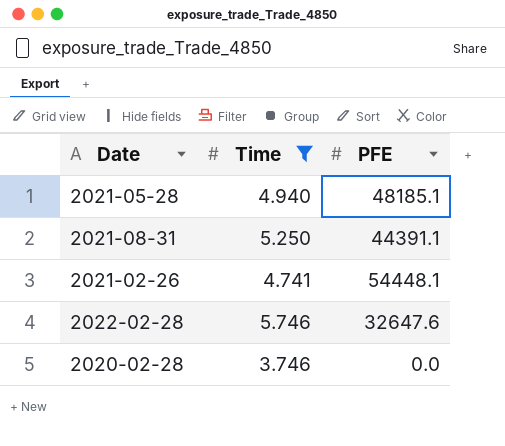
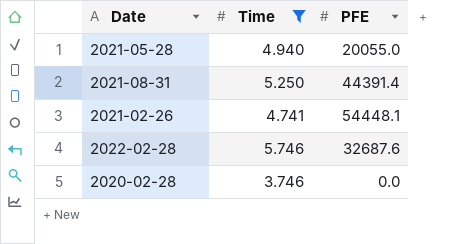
2021-05-28 | PFE: 48185.1 -> 20055.0
2021-08-31 | PFE: 44391.1 -> 44391.4
2022-02-28 | PFE: 32647.6 -> 32687.6

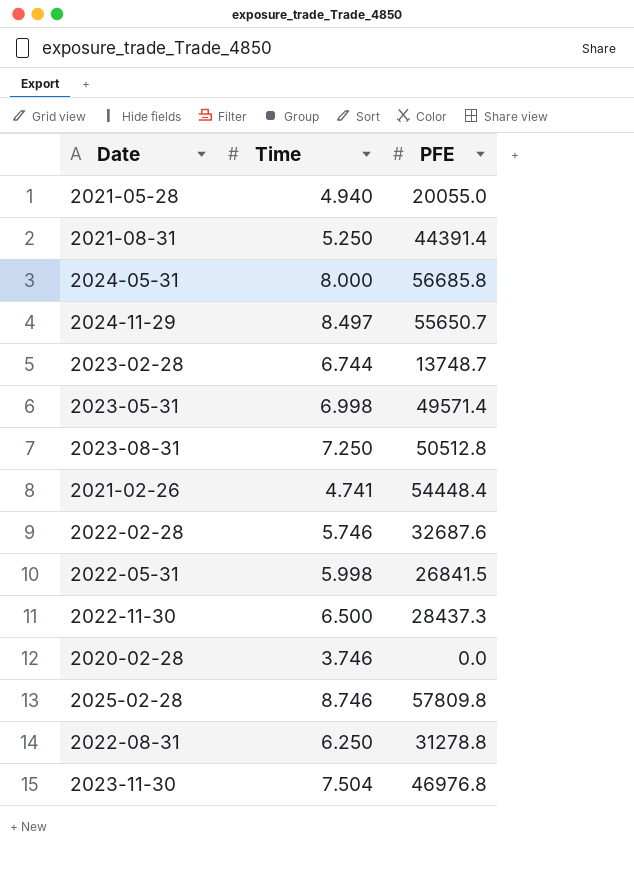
filter: Time <= 5.746 -> none
2021-02-26 | PFE: 54448.1 -> 54448.4

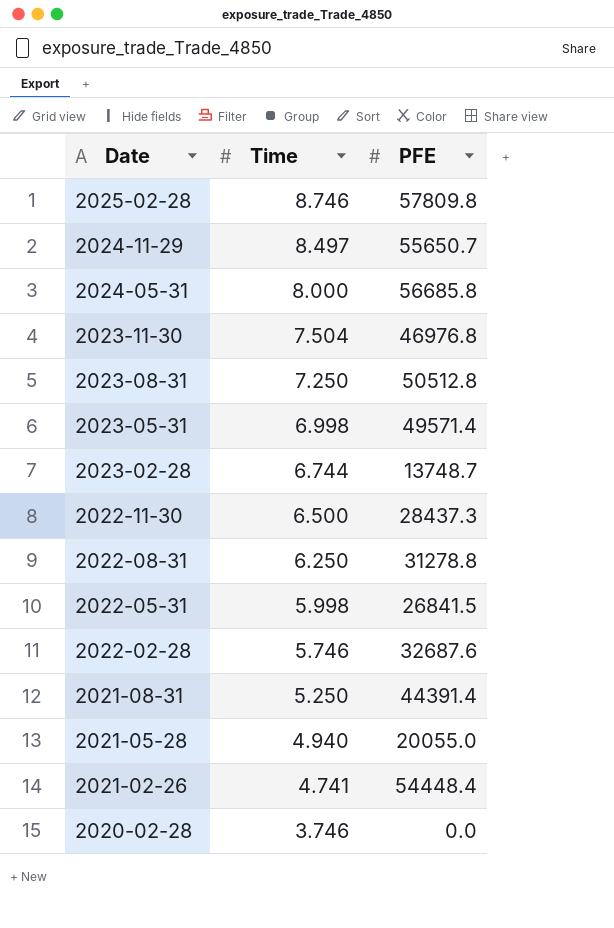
row order: none -> Date descending

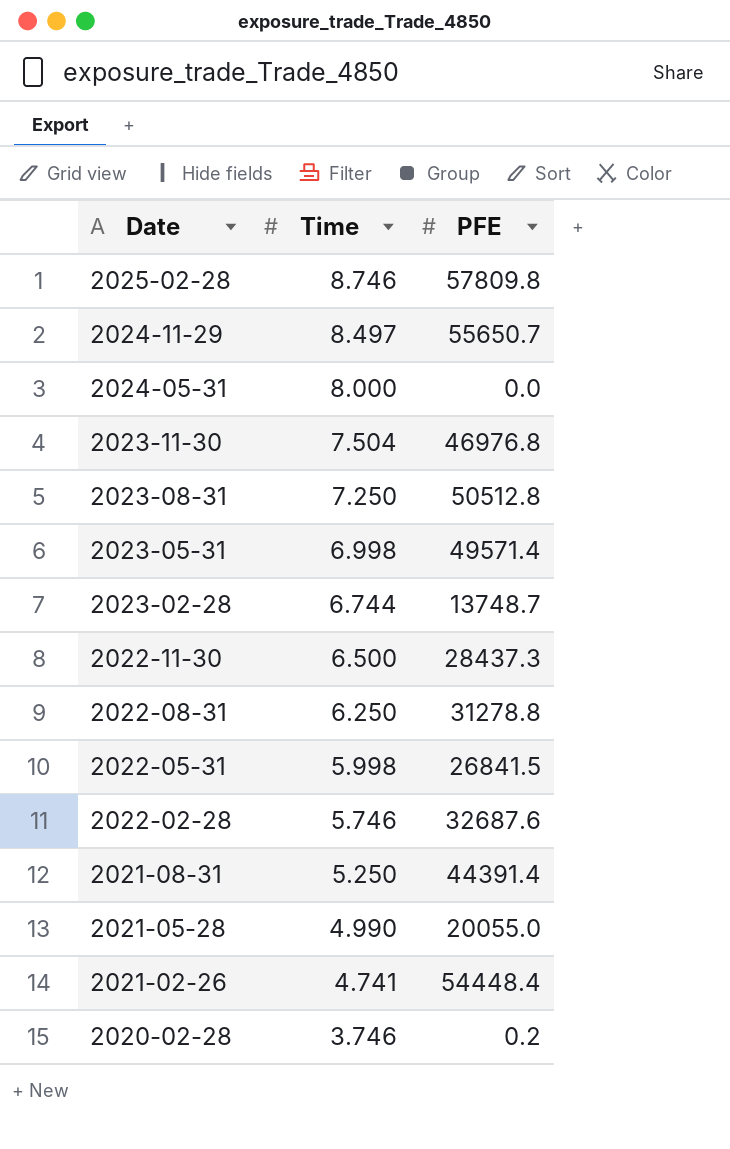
2024-05-31 | PFE: 56685.8 -> 0.0
2021-05-28 | Time: 4.940 -> 4.990
2020-02-28 | PFE: 0.0 -> 0.2

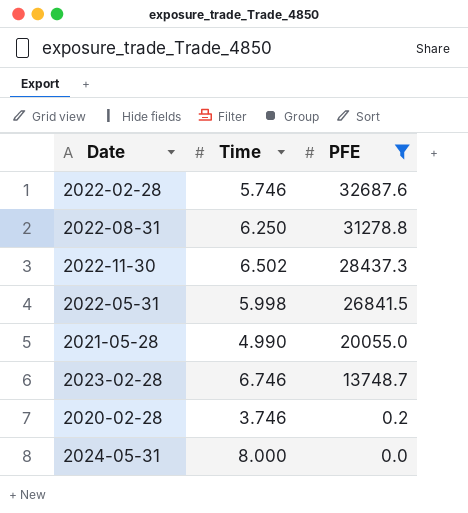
filter: none -> PFE <= 32687.6
row order: Date descending -> PFE descending
2022-11-30 | Time: 6.500 -> 6.502
2023-02-28 | Time: 6.744 -> 6.746

